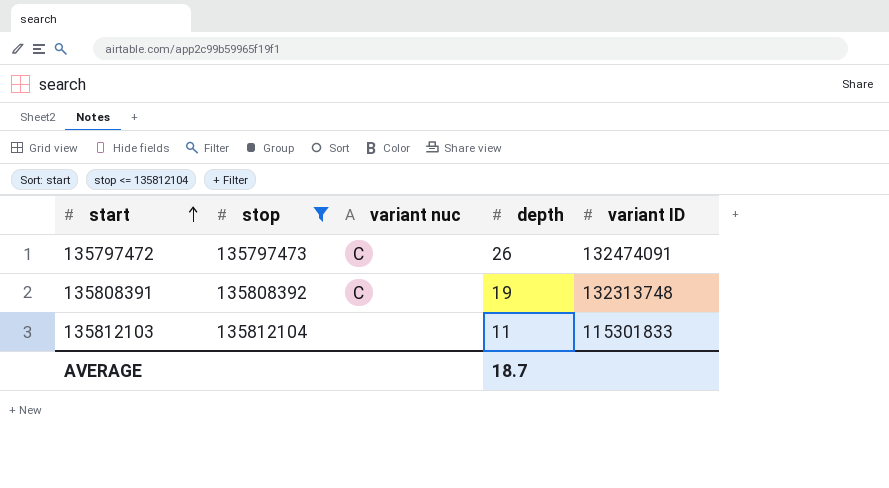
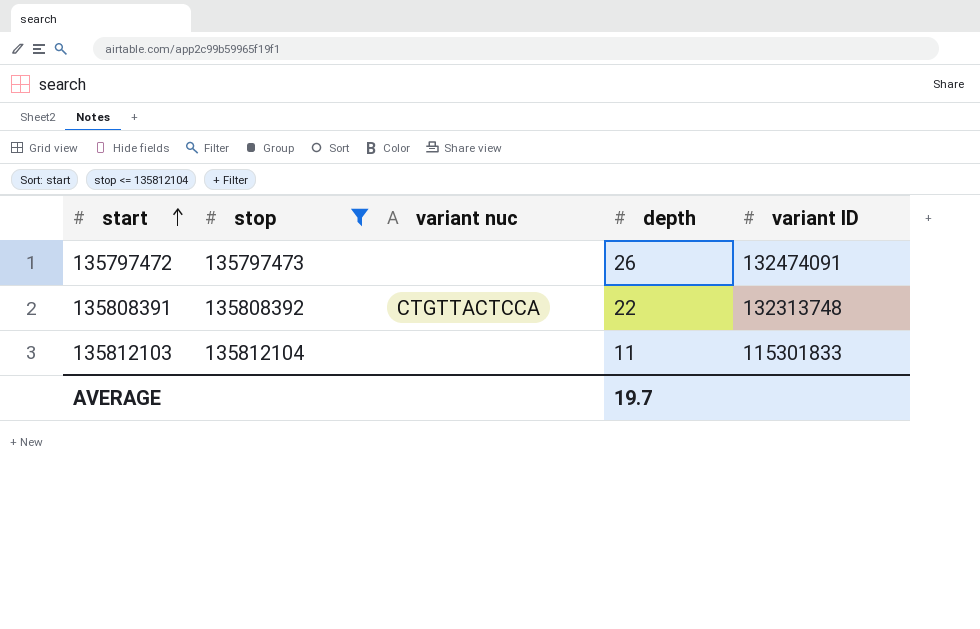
135797472 | variant nuc: C -> none
135808391 | variant nuc: C -> CTGTTACTCCA
135808391 | depth: 19 -> 22
AVERAGE | depth: 18.7 -> 19.7

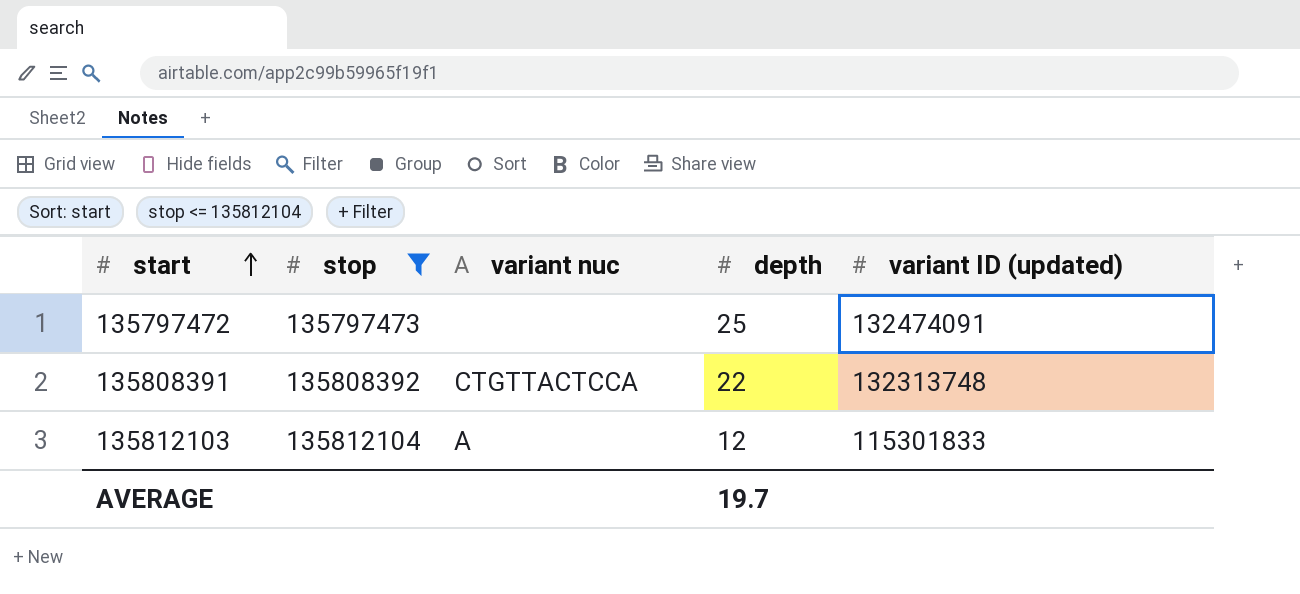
column name: variant ID -> variant ID (updated)
135797472 | depth: 26 -> 25
135812103 | variant nuc: none -> A
135812103 | depth: 11 -> 12

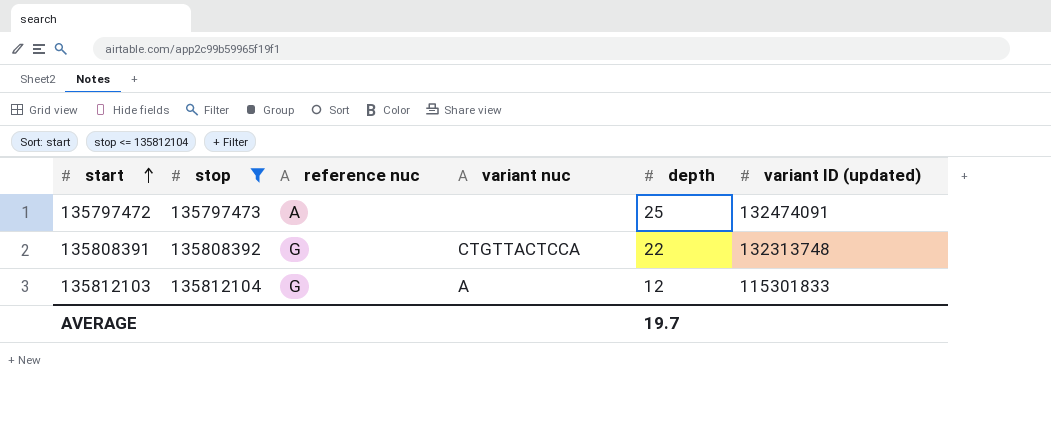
column reference nuc | position: none -> 3

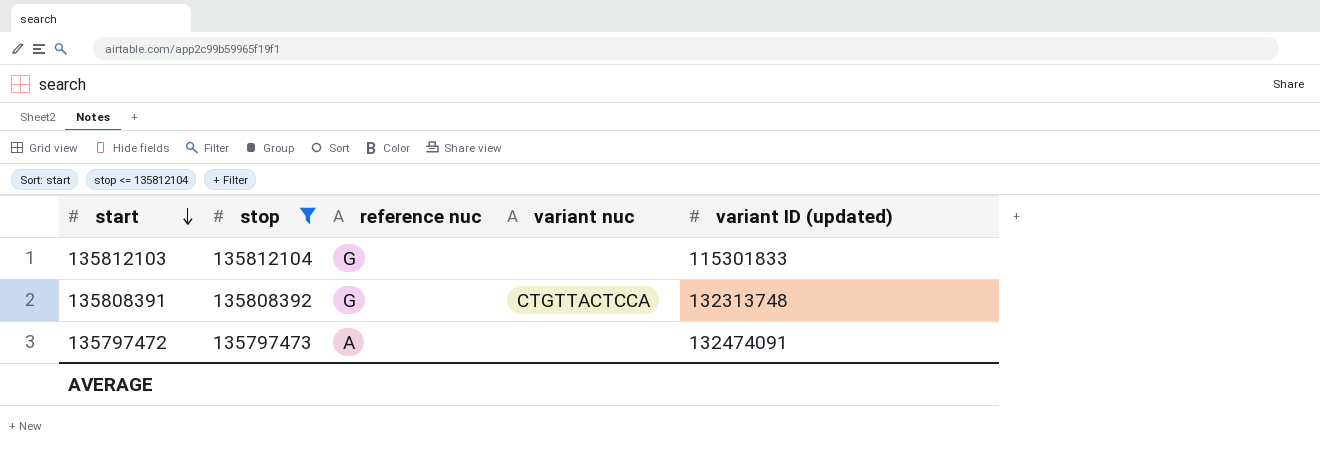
row order: start ascending -> start descending
column depth | position: 5 -> none
135812103 | variant nuc: A -> none

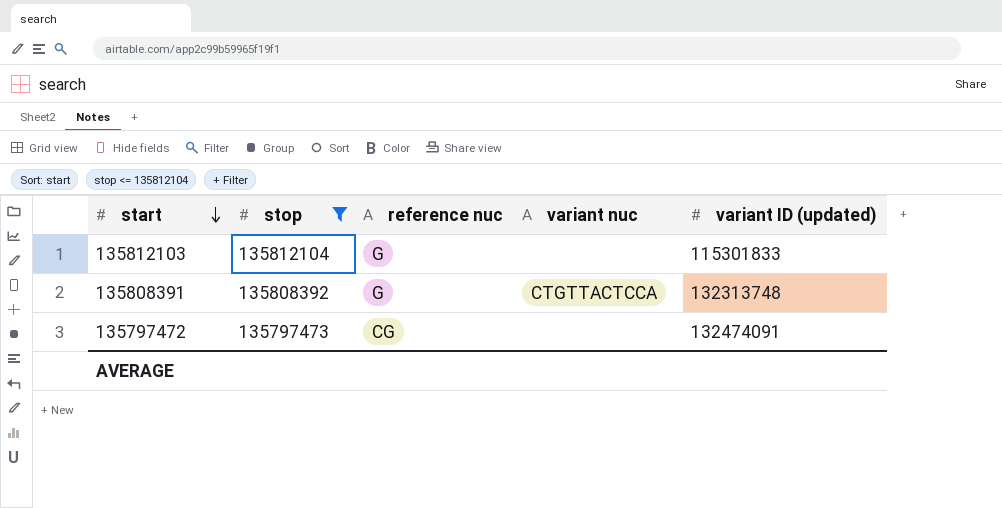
135797472 | reference nuc: A -> CG

